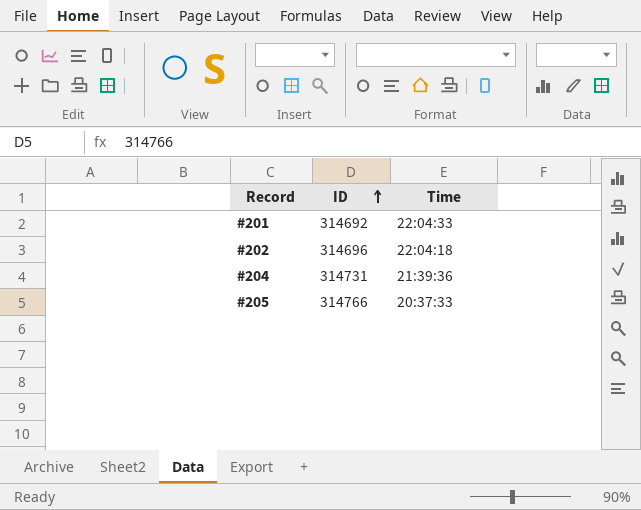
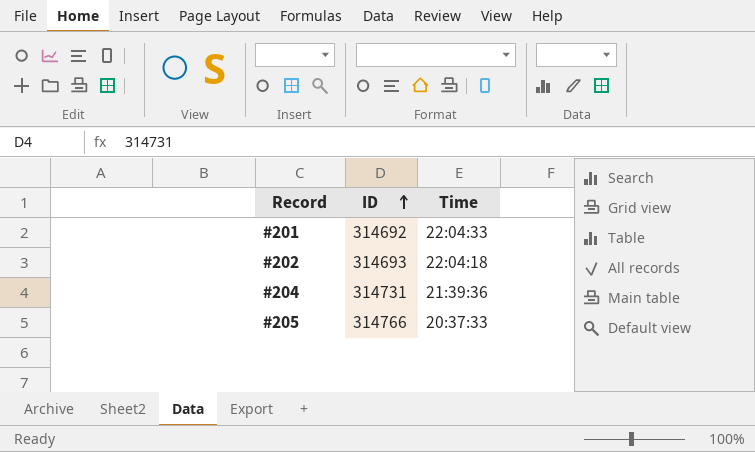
#202 | ID: 314696 -> 314693

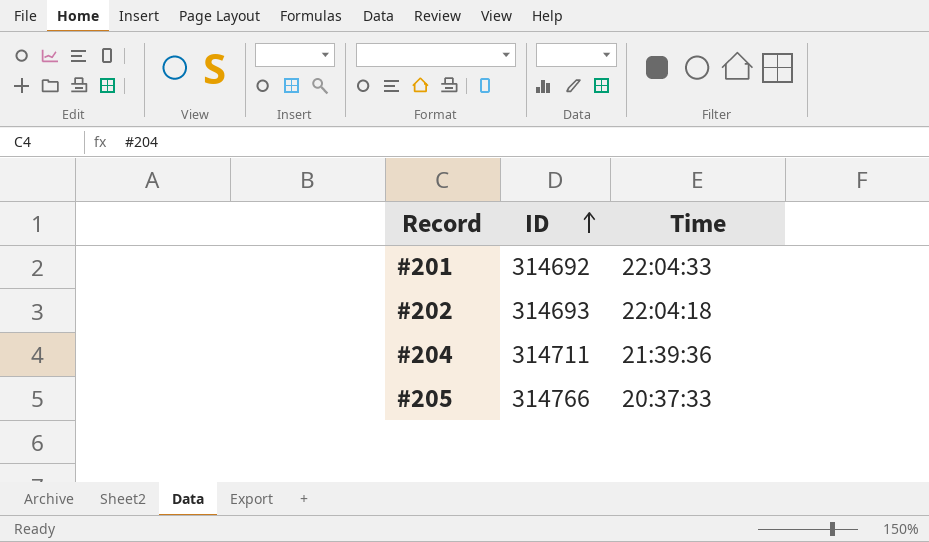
#204 | ID: 314731 -> 314711

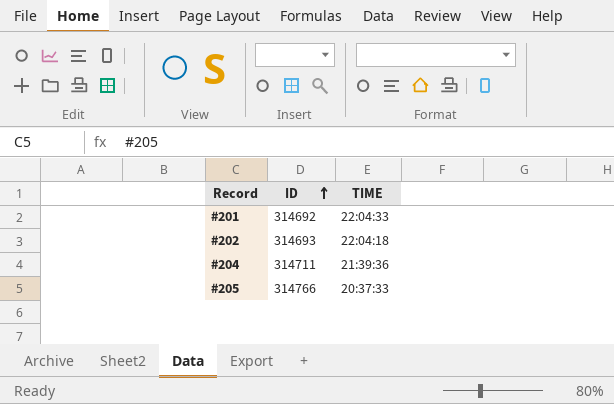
column name: Time -> TIME

